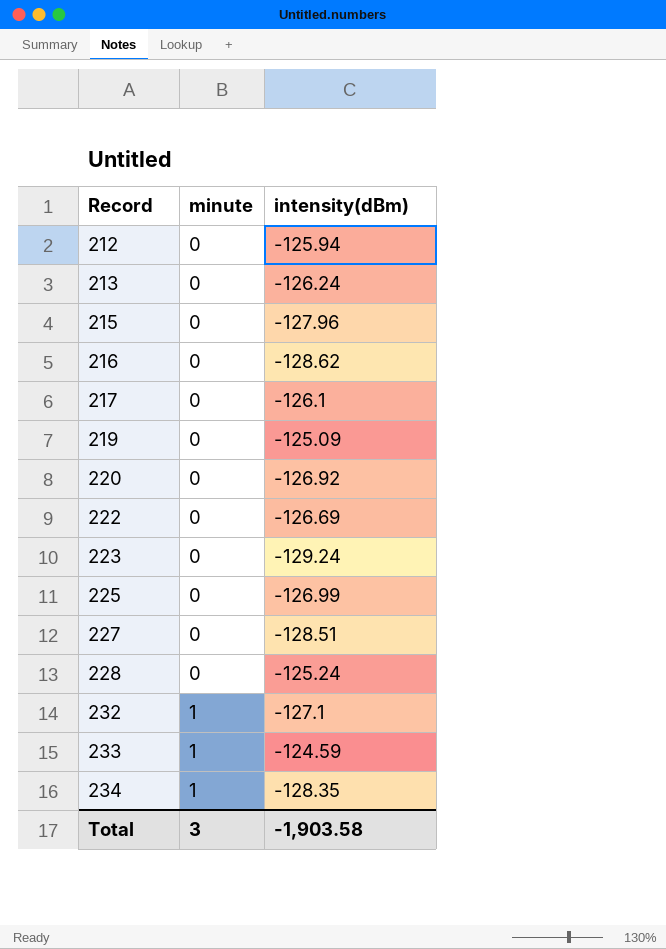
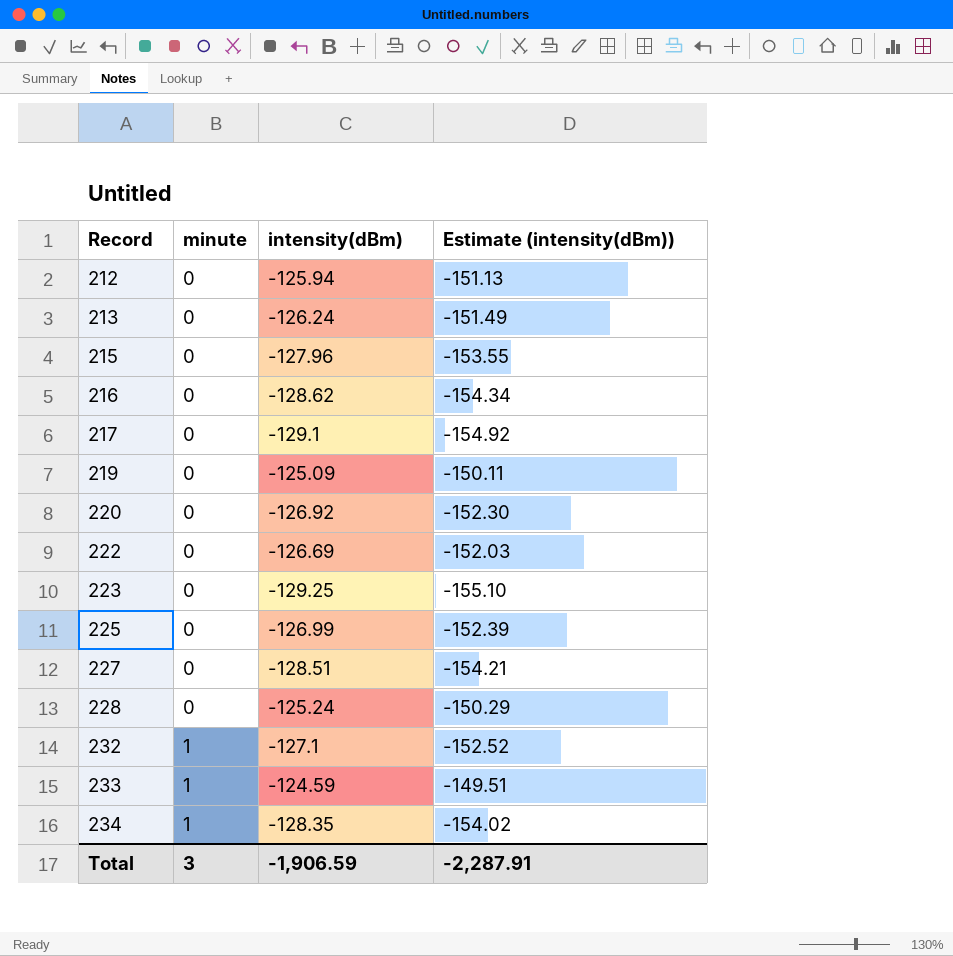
column Estimate (intensity(dBm)) | formula: none -> [intensity(dBm)] * 1.2
217 | intensity(dBm): -126.1 -> -129.1
223 | intensity(dBm): -129.24 -> -129.25
Total | intensity(dBm): -1,903.58 -> -1,906.59

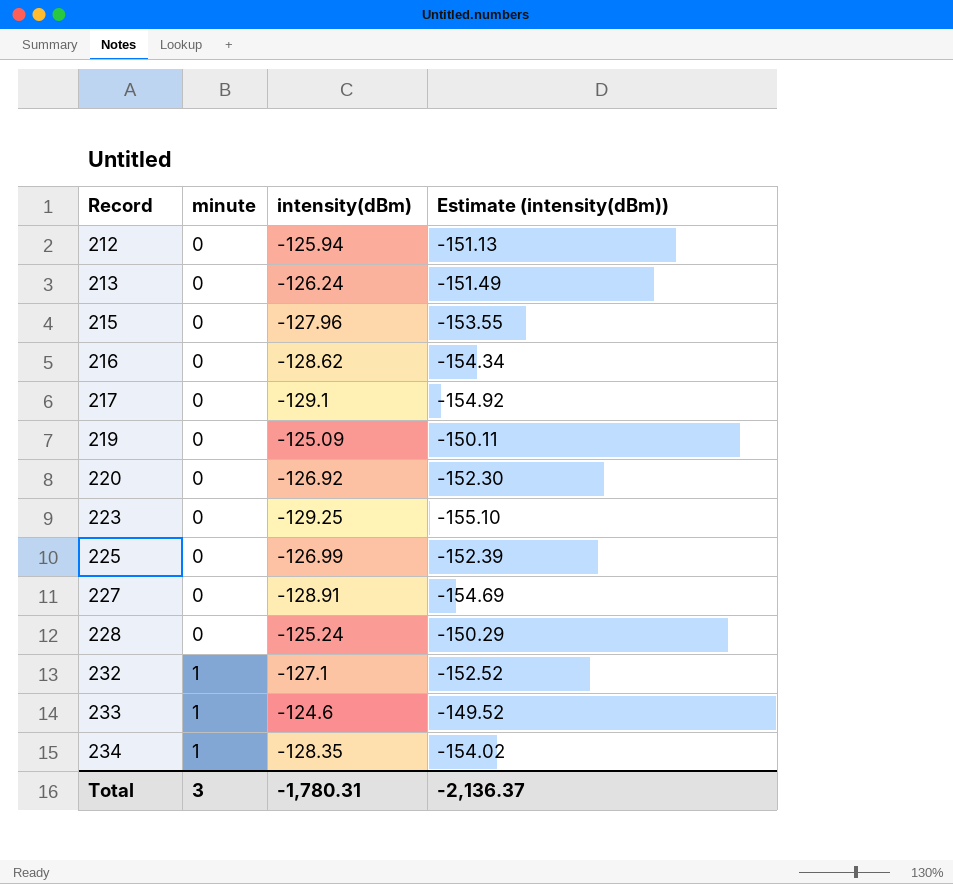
row 222: 0 | -126.69 | -152.03 -> none
227 | intensity(dBm): -128.51 -> -128.91
227 | Estimate (intensity(dBm)): -154.21 -> -154.69
233 | intensity(dBm): -124.59 -> -124.6
233 | Estimate (intensity(dBm)): -149.51 -> -149.52
Total | intensity(dBm): -1,906.59 -> -1,780.31
Total | Estimate (intensity(dBm)): -2,287.91 -> -2,136.37

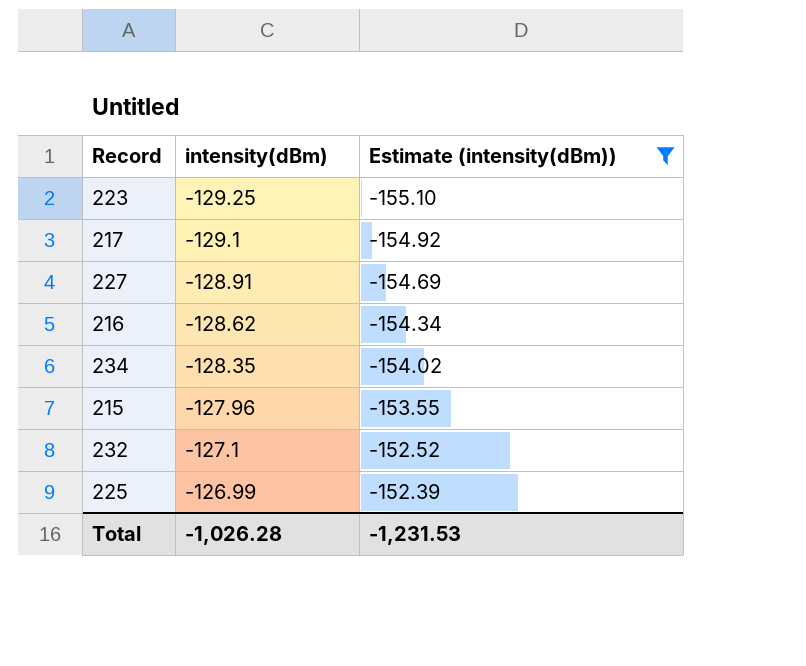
filter: none -> Estimate (intensity(dBm)) <= -152.39
row order: Record ascending -> intensity(dBm) ascending
column minute | position: 2 -> none
Total | intensity(dBm): -1,780.31 -> -1,026.28
Total | Estimate (intensity(dBm)): -2,136.37 -> -1,231.53

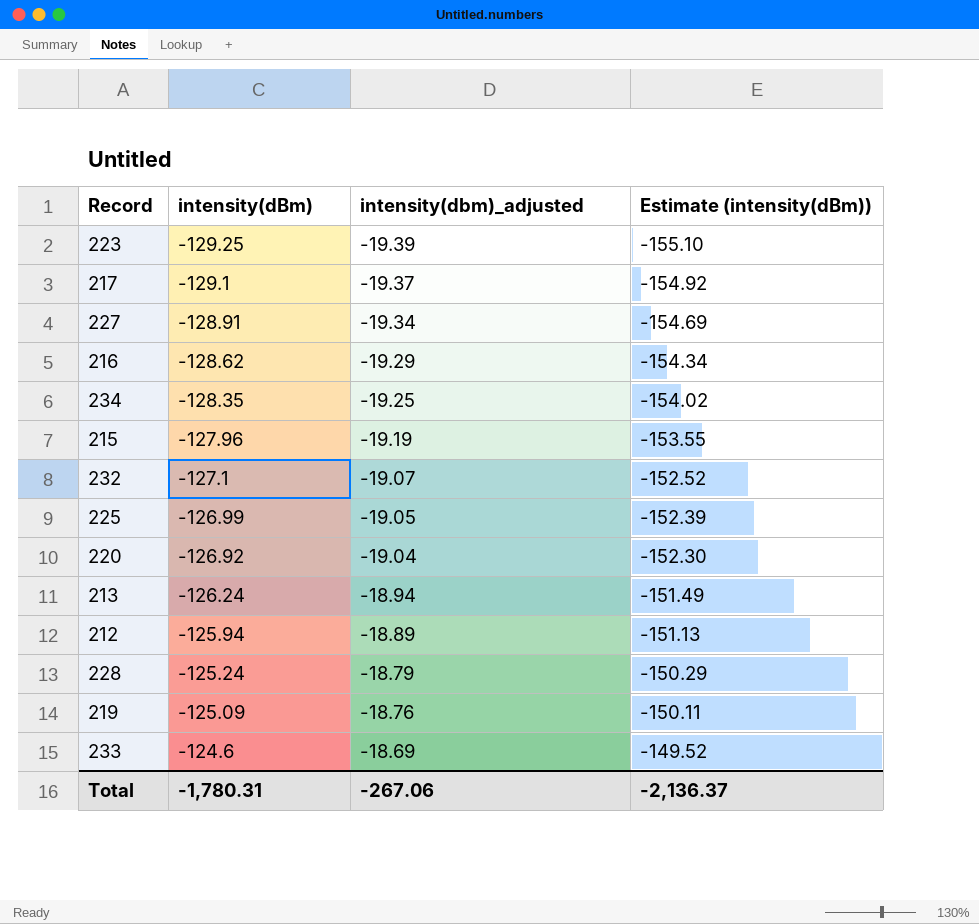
filter: Estimate (intensity(dBm)) <= -152.39 -> none
column intensity(dbm)_adjusted | formula: none -> [intensity(dBm)] * 0.15
Total | intensity(dBm): -1,026.28 -> -1,780.31
Total | Estimate (intensity(dBm)): -1,231.53 -> -2,136.37

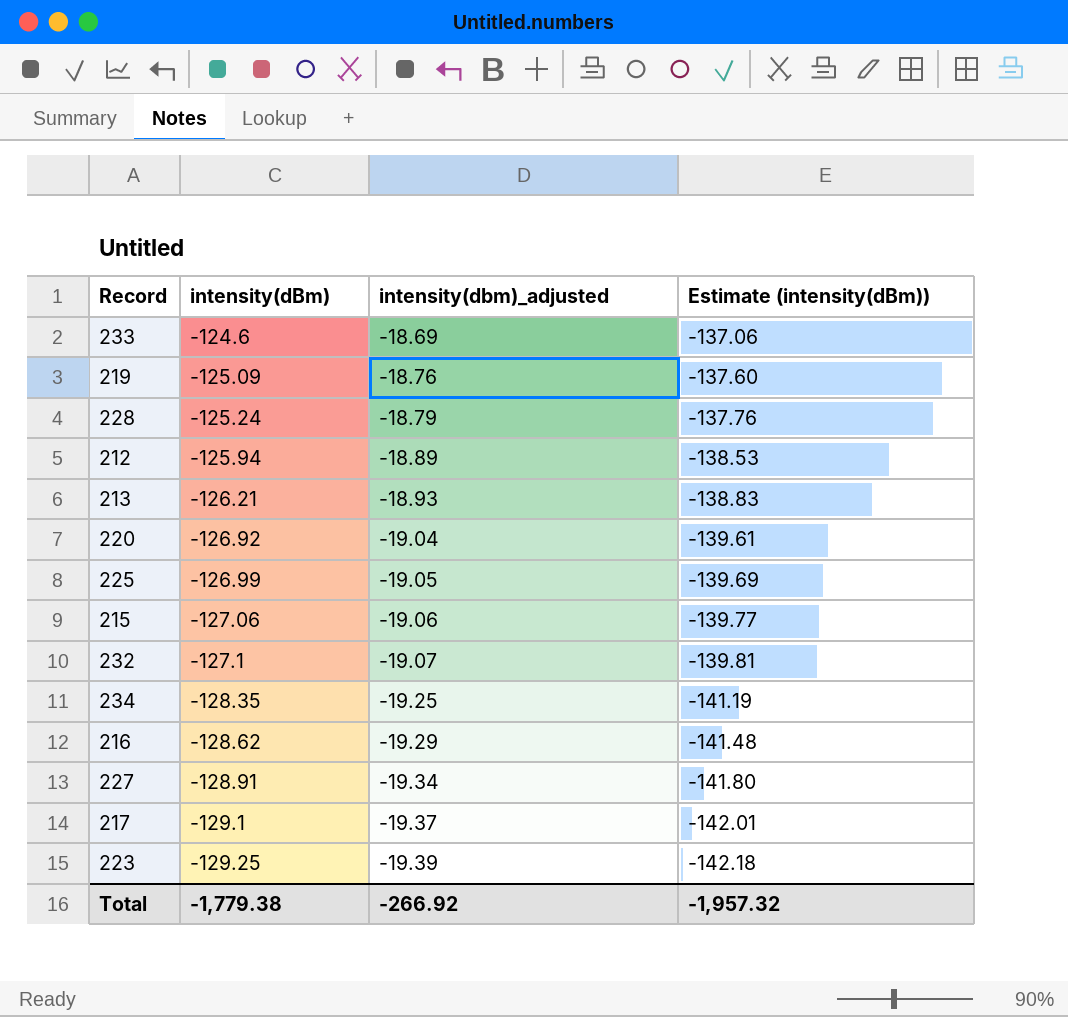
row order: intensity(dBm) ascending -> intensity(dBm) descending
column Estimate (intensity(dBm)) | formula: [intensity(dBm)] * 1.2 -> [intensity(dBm)] * 1.1
213 | intensity(dBm): -126.24 -> -126.21
213 | intensity(dbm)_adjusted: -18.94 -> -18.93
215 | intensity(dBm): -127.96 -> -127.06
215 | intensity(dbm)_adjusted: -19.19 -> -19.06
Total | intensity(dBm): -1,780.31 -> -1,779.38
Total | intensity(dbm)_adjusted: -267.06 -> -266.92
Total | Estimate (intensity(dBm)): -2,136.37 -> -1,957.32

